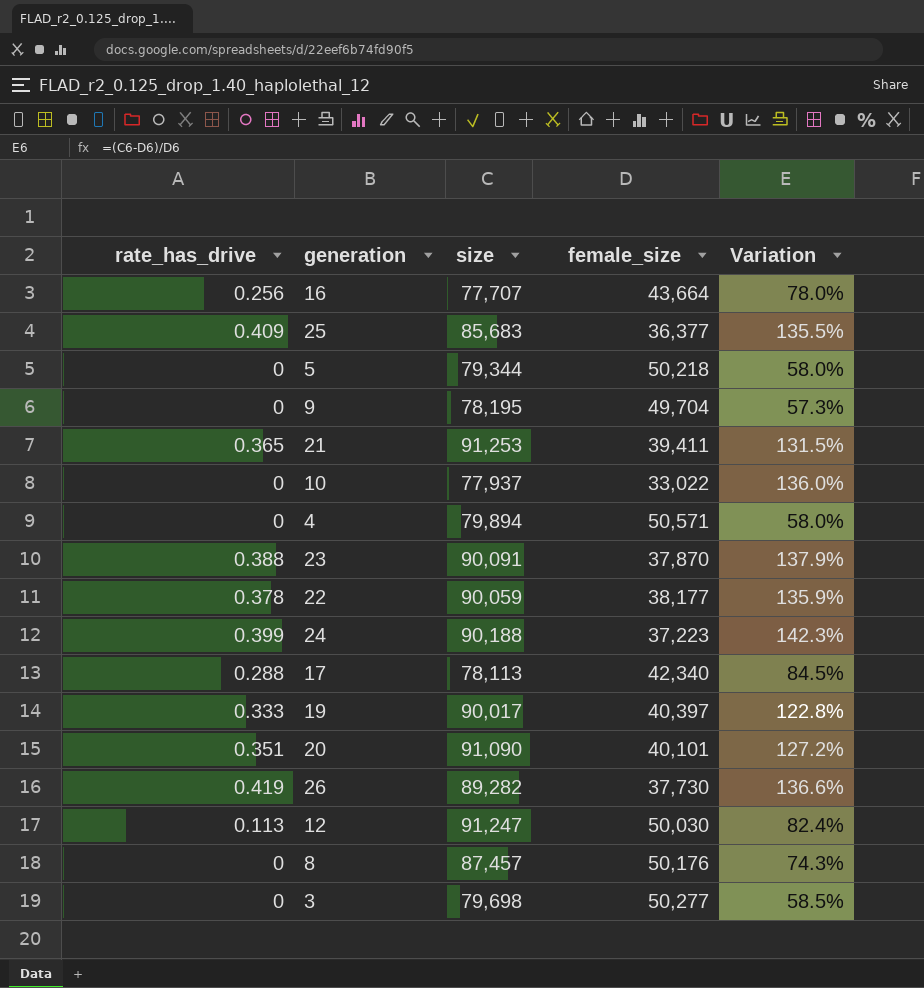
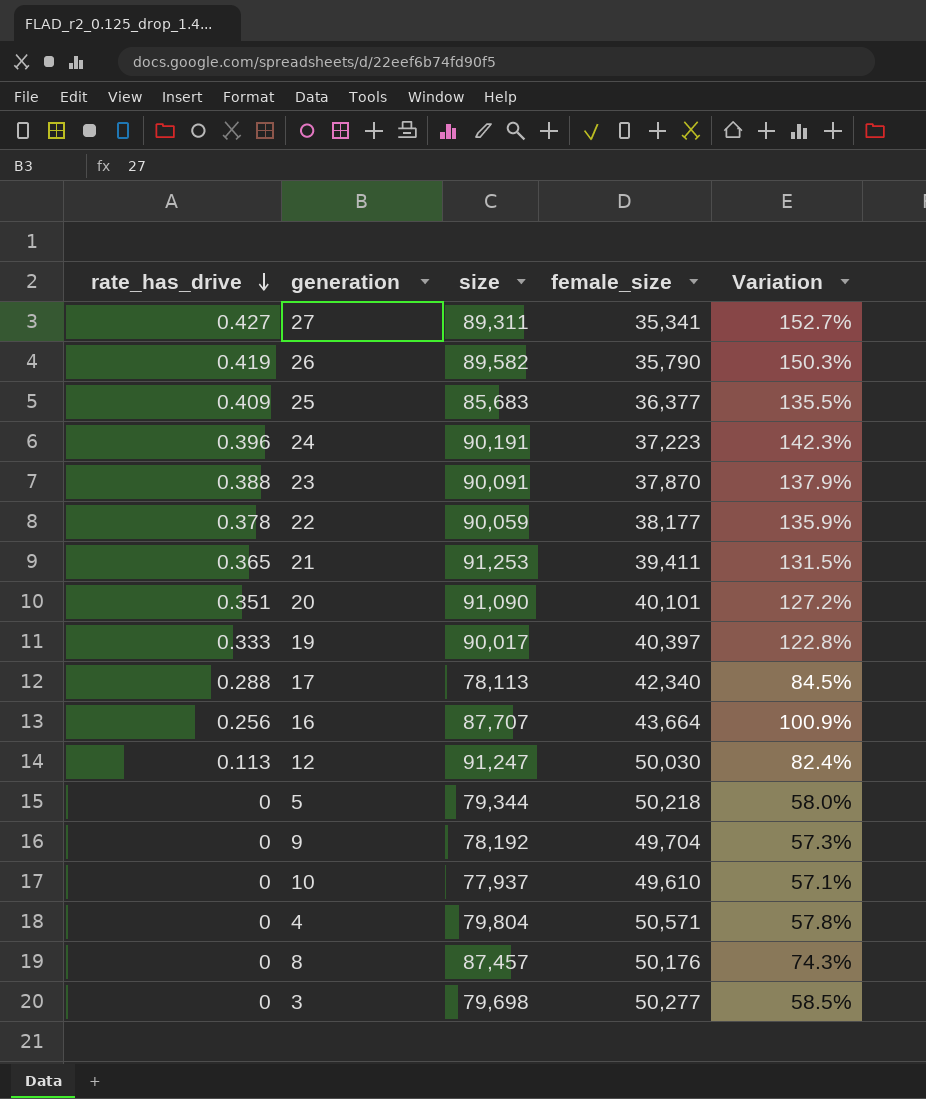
row order: none -> rate_has_drive descending
row 27: none -> 0.427 | 89,311 | 35,341 | 152.7%
26 | size: 89,282 -> 89,582
26 | female_size: 37,730 -> 35,790
26 | Variation: 136.6% -> 150.3%
24 | rate_has_drive: 0.399 -> 0.396
24 | size: 90,188 -> 90,191
16 | size: 77,707 -> 87,707
16 | Variation: 78.0% -> 100.9%
9 | size: 78,195 -> 78,192
10 | female_size: 33,022 -> 49,610
10 | Variation: 136.0% -> 57.1%
4 | size: 79,894 -> 79,804
4 | Variation: 58.0% -> 57.8%

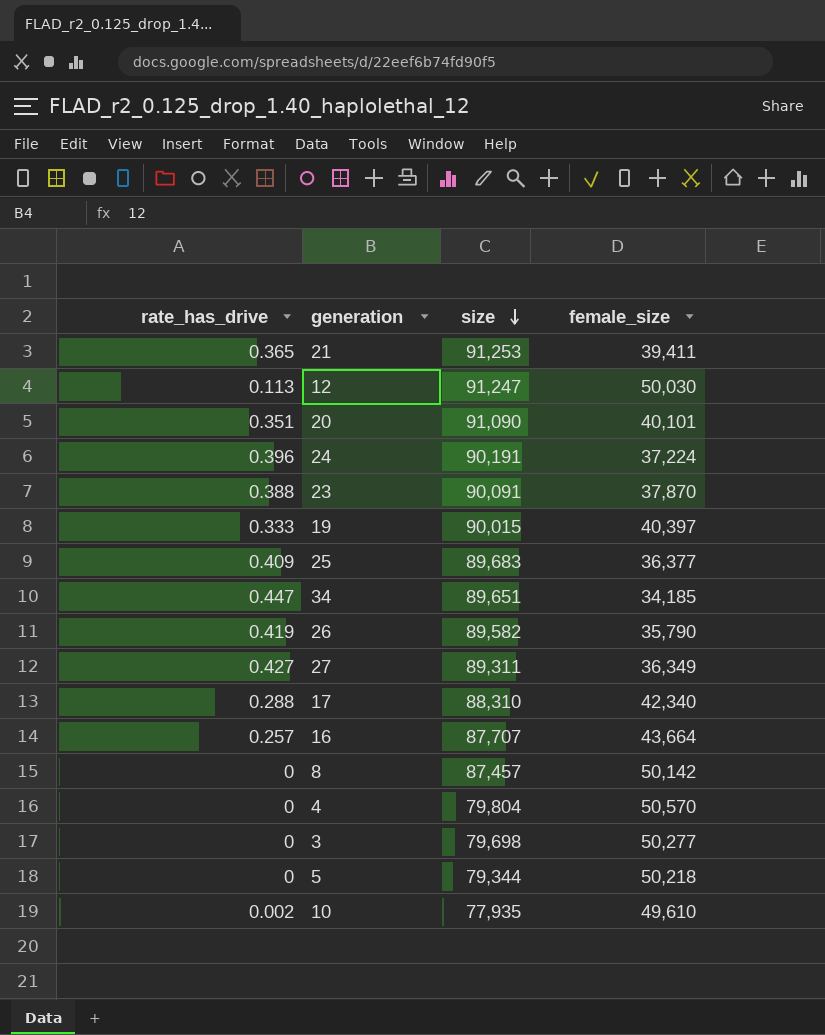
row order: rate_has_drive descending -> size descending
column Variation | formula: ([size] - [female_size]) / [female_size] -> none
row 22: 0.378 | 90,059 | 38,177 | 135.9% -> none
row 9: 0 | 78,192 | 49,704 | 57.3% -> none
24 | female_size: 37,223 -> 37,224
19 | size: 90,017 -> 90,015
25 | size: 85,683 -> 89,683
row 34: none -> 0.447 | 89,651 | 34,185
27 | female_size: 35,341 -> 36,349
17 | size: 78,113 -> 88,310
16 | rate_has_drive: 0.256 -> 0.257
8 | female_size: 50,176 -> 50,142
4 | female_size: 50,571 -> 50,570
10 | rate_has_drive: 0 -> 0.002
10 | size: 77,937 -> 77,935

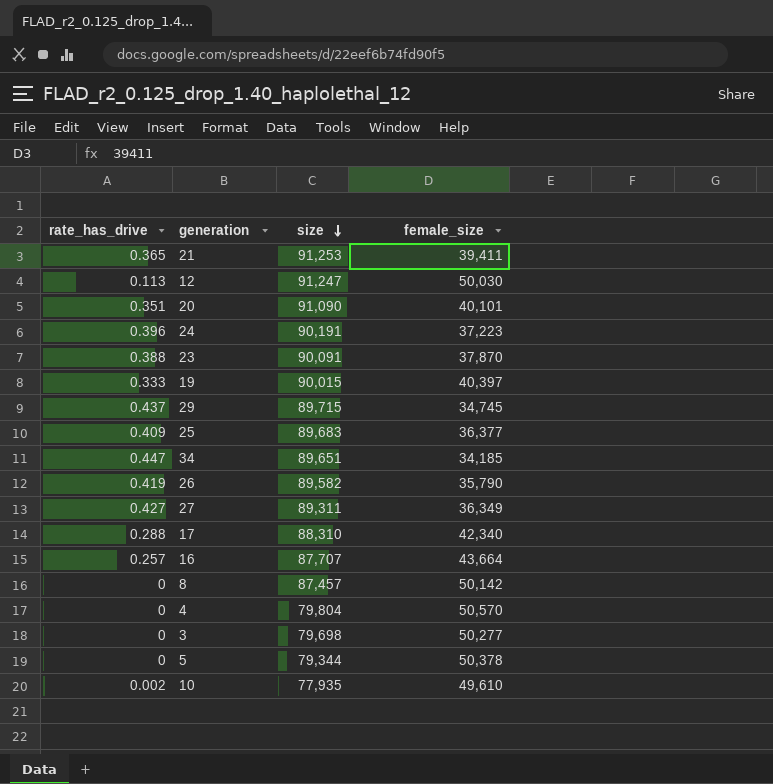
24 | female_size: 37,224 -> 37,223
row 29: none -> 0.437 | 89,715 | 34,745
5 | female_size: 50,218 -> 50,378

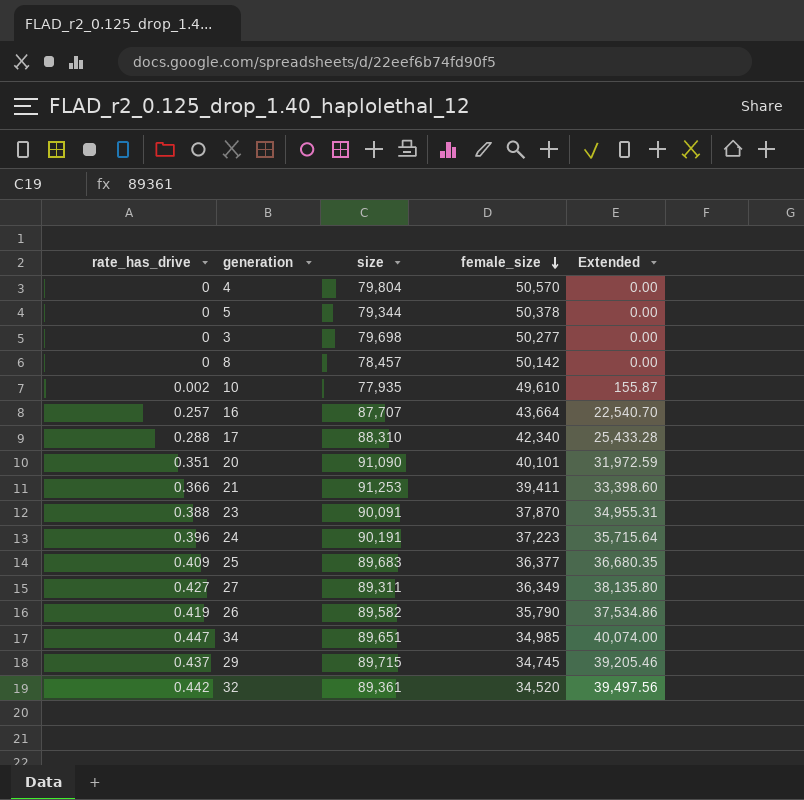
row order: size descending -> female_size descending
column Extended | formula: none -> [rate_has_drive] * [size]
row 12: 0.113 | 91,247 | 50,030 -> none
row 19: 0.333 | 90,015 | 40,397 -> none
8 | size: 87,457 -> 78,457
21 | rate_has_drive: 0.365 -> 0.366
34 | female_size: 34,185 -> 34,985
row 32: none -> 0.442 | 89,361 | 34,520 | 39,497.56

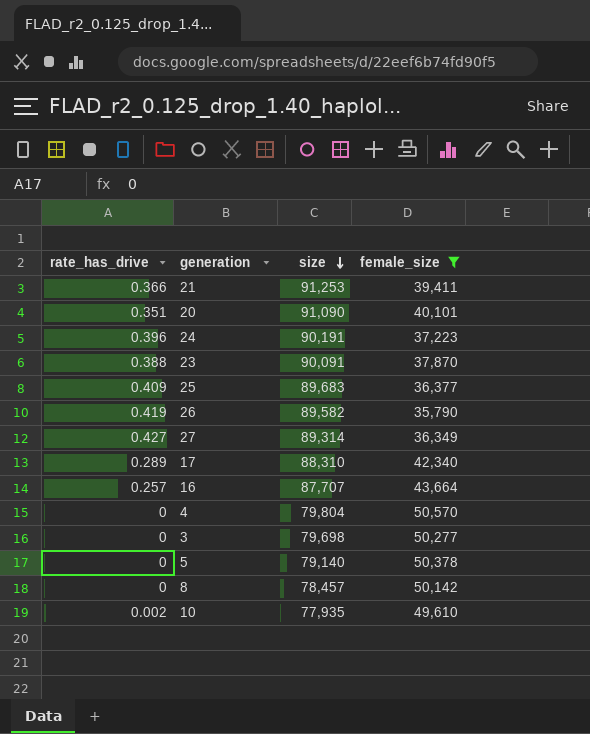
filter: none -> female_size >= 35,790
row order: female_size descending -> size descending
column Extended | formula: [rate_has_drive] * [size] -> none
27 | size: 89,311 -> 89,314
17 | rate_has_drive: 0.288 -> 0.289
5 | size: 79,344 -> 79,140

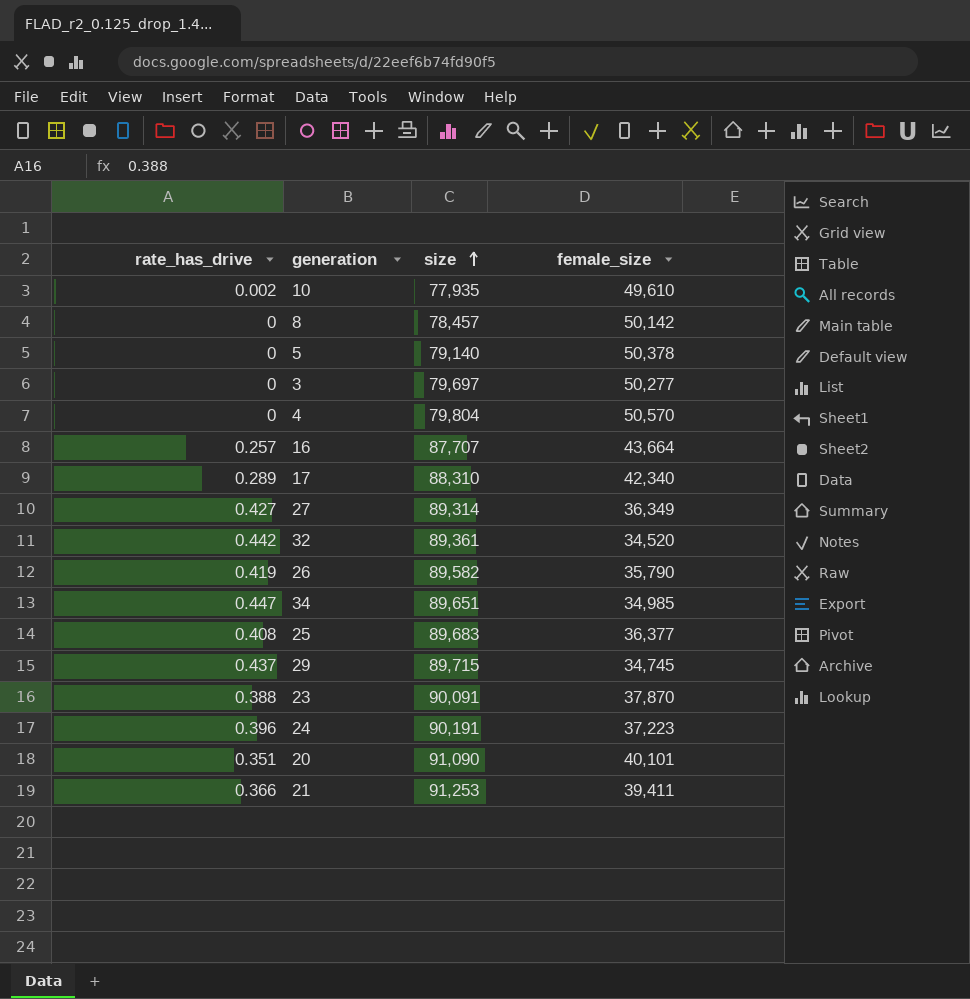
filter: female_size >= 35,790 -> none
row order: size descending -> size ascending
3 | size: 79,698 -> 79,697
25 | rate_has_drive: 0.409 -> 0.408

